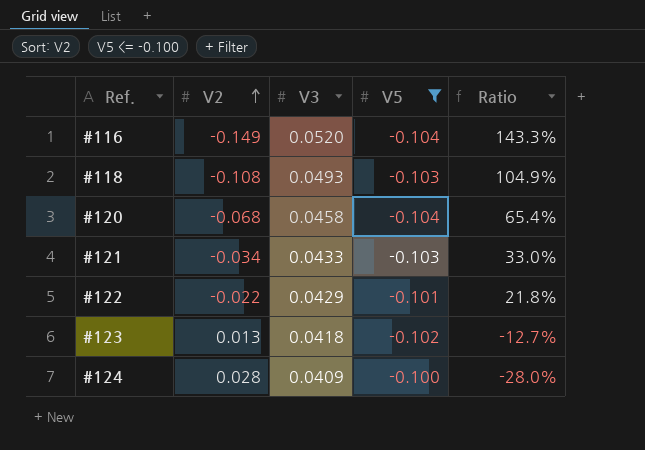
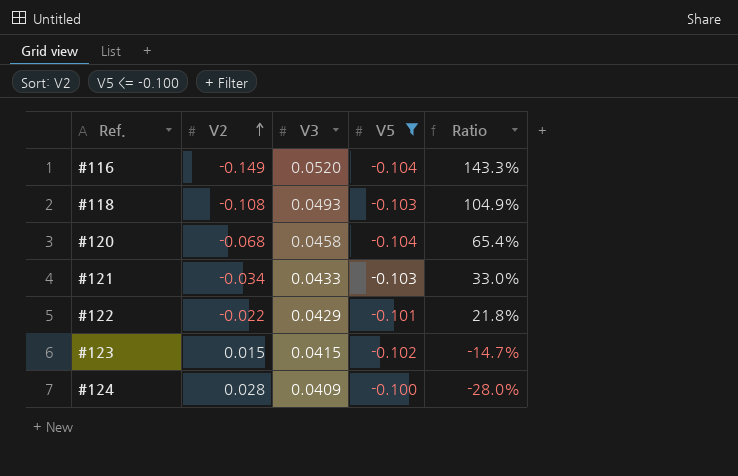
#123 | V2: 0.013 -> 0.015
#123 | V3: 0.0418 -> 0.0415
#123 | Ratio: -12.7% -> -14.7%

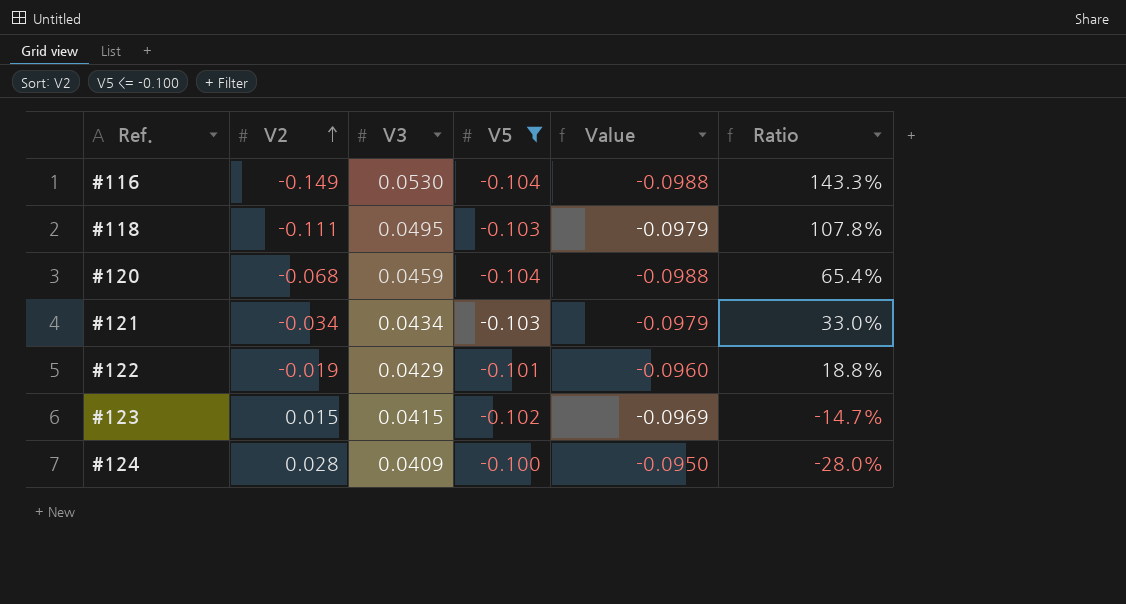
column Value | formula: none -> [V5] * 0.95
#116 | V3: 0.0520 -> 0.0530
#118 | V2: -0.108 -> -0.111
#118 | V3: 0.0493 -> 0.0495
#118 | Ratio: 104.9% -> 107.8%
#120 | V3: 0.0458 -> 0.0459
#121 | V3: 0.0433 -> 0.0434
#122 | V2: -0.022 -> -0.019
#122 | Ratio: 21.8% -> 18.8%

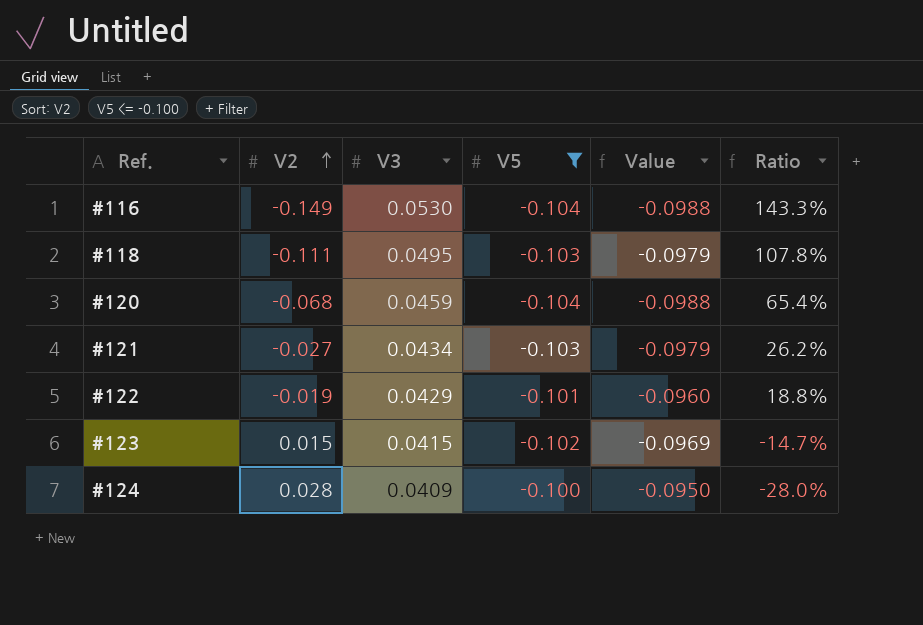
#121 | V2: -0.034 -> -0.027
#121 | Ratio: 33.0% -> 26.2%

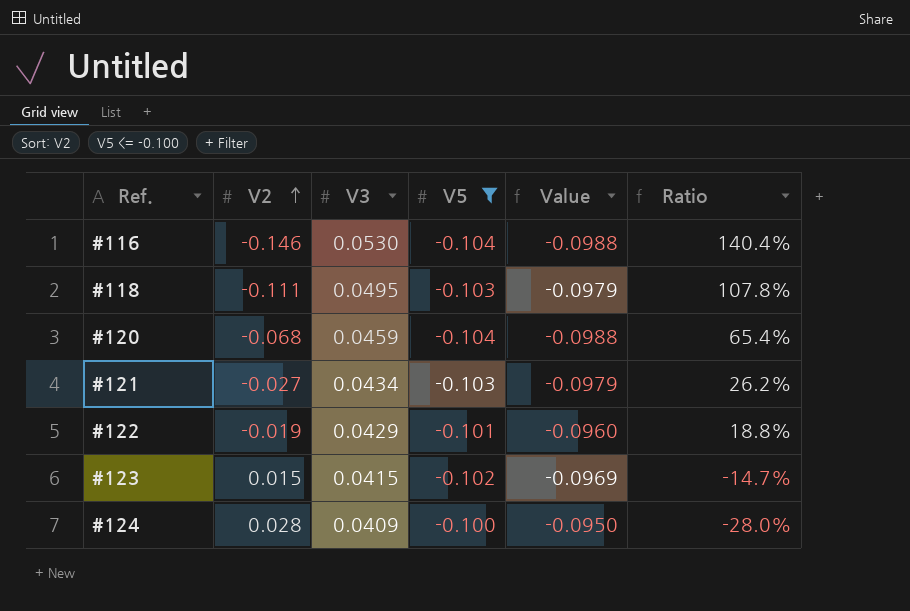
#116 | V2: -0.149 -> -0.146
#116 | Ratio: 143.3% -> 140.4%

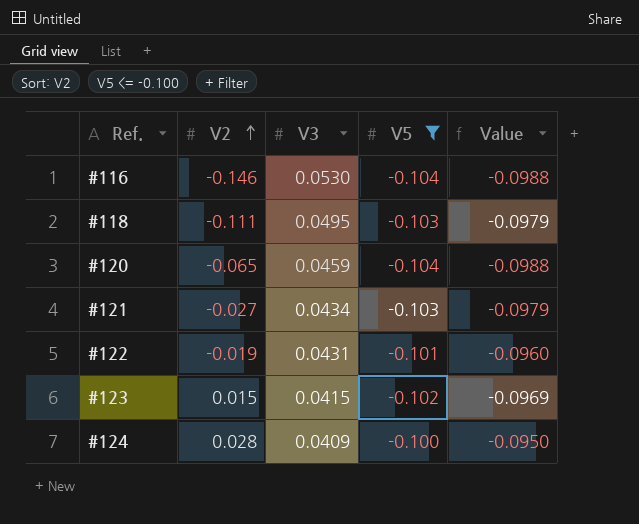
column Ratio | formula: [V2] / [V5] -> none
#120 | V2: -0.068 -> -0.065
#122 | V3: 0.0429 -> 0.0431

